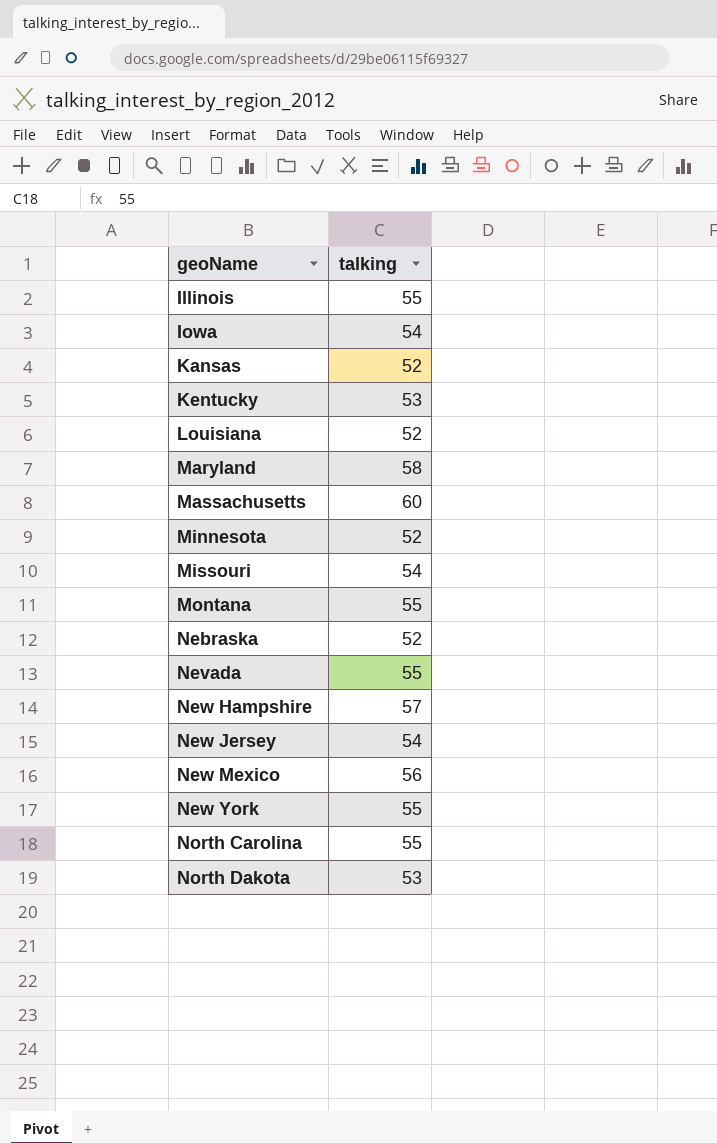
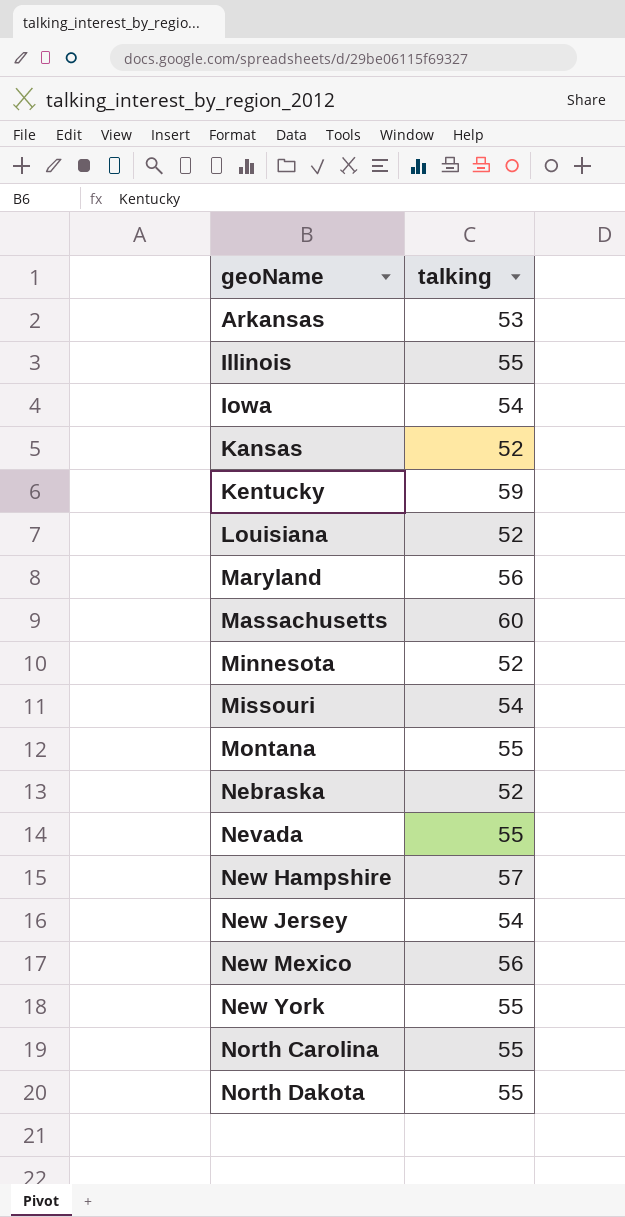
row Arkansas: none -> 53
Kentucky | talking: 53 -> 59
Maryland | talking: 58 -> 56
North Dakota | talking: 53 -> 55

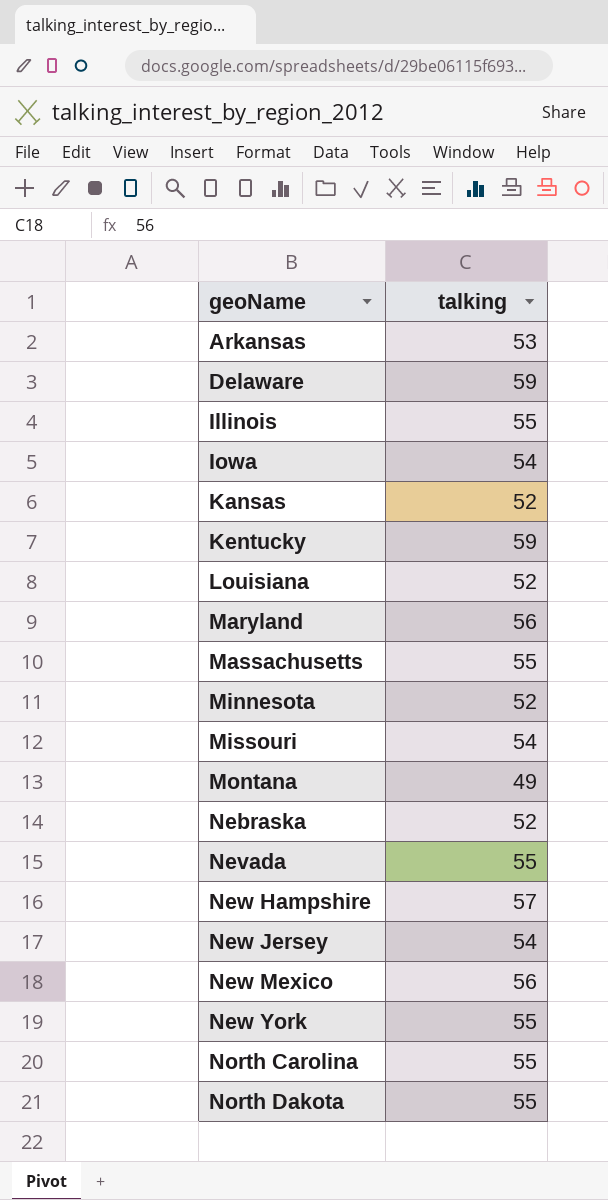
row Delaware: none -> 59
Massachusetts | talking: 60 -> 55
Montana | talking: 55 -> 49

